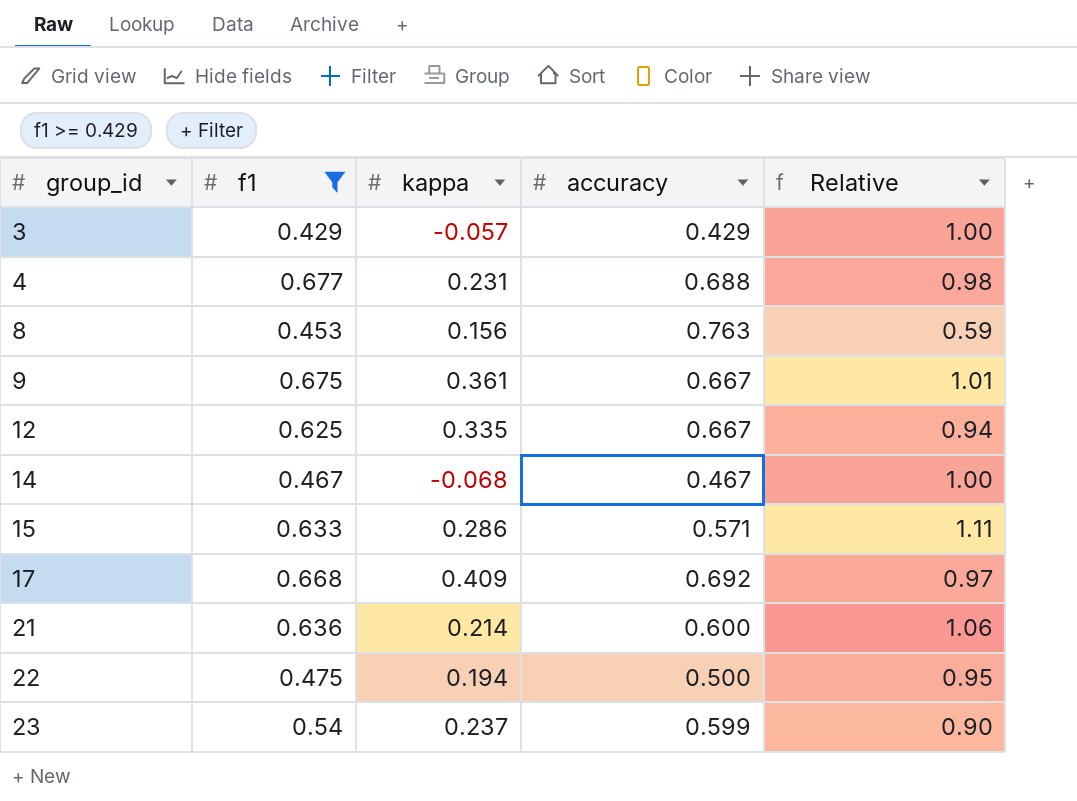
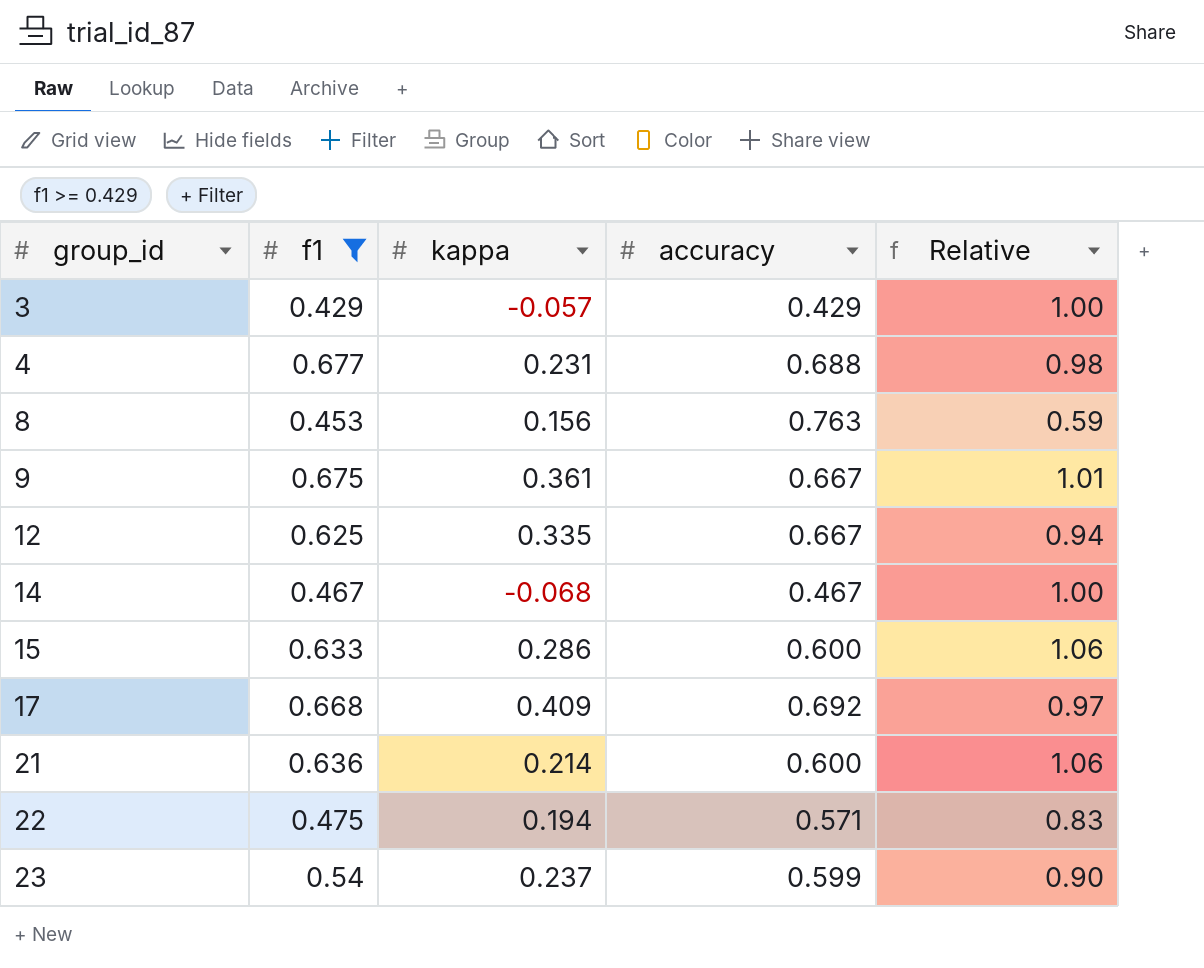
15 | accuracy: 0.571 -> 0.600
15 | Relative: 1.11 -> 1.06
22 | accuracy: 0.500 -> 0.571
22 | Relative: 0.95 -> 0.83

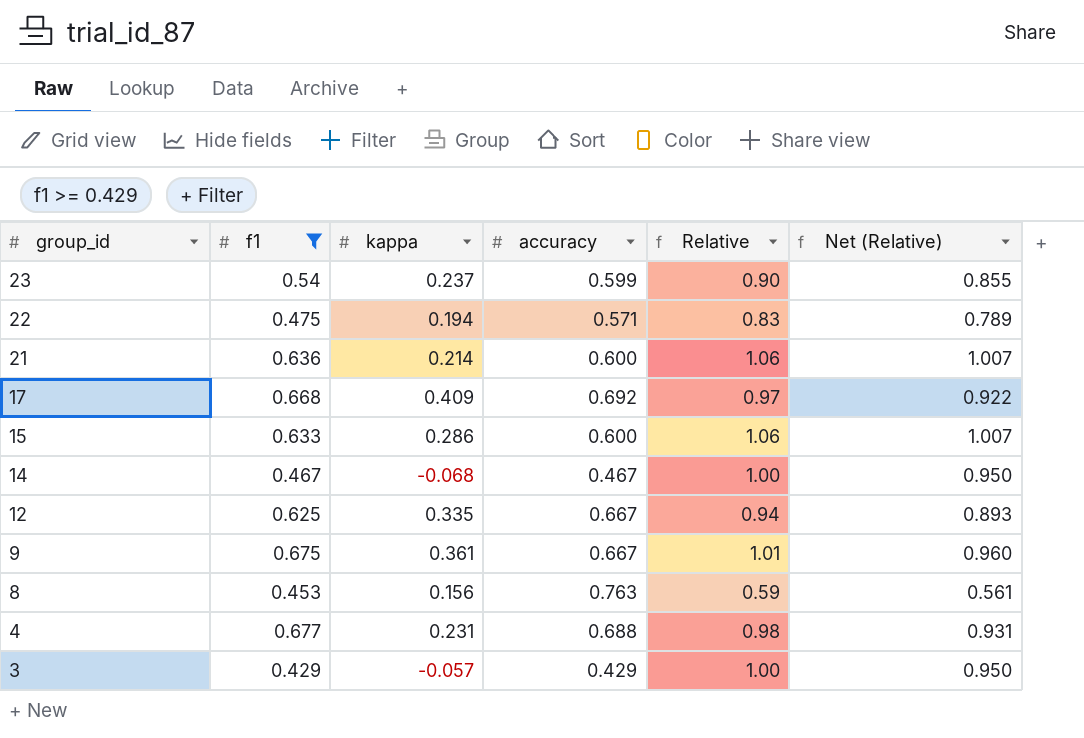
row order: group_id ascending -> group_id descending
column Net (Relative) | formula: none -> [Relative] * 0.95

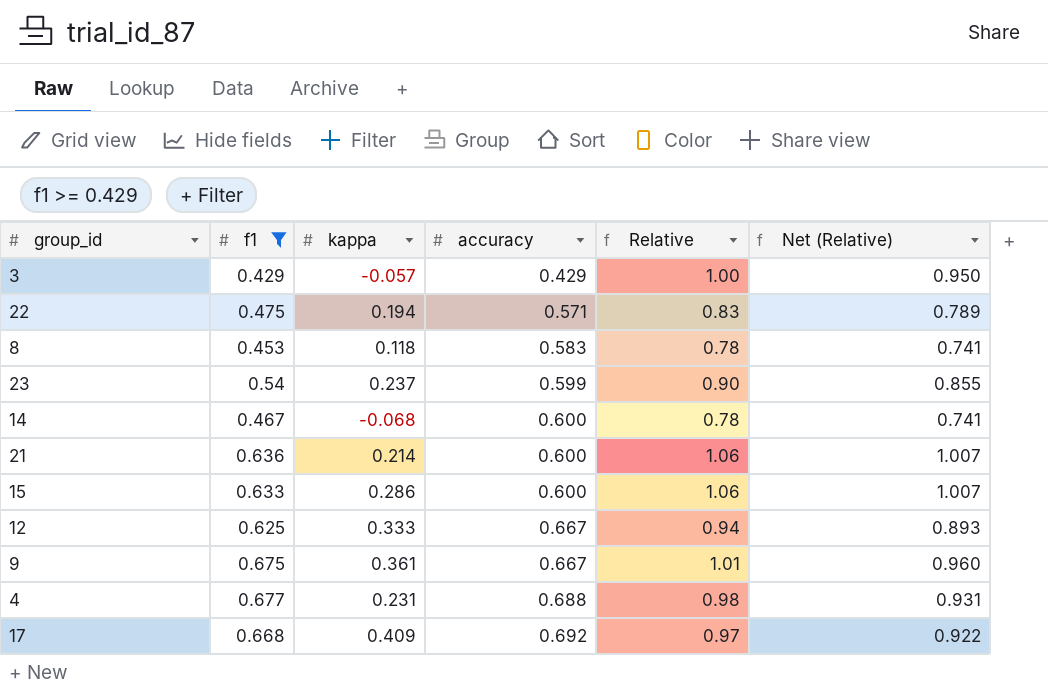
row order: group_id descending -> accuracy ascending
8 | kappa: 0.156 -> 0.118
8 | accuracy: 0.763 -> 0.583
8 | Relative: 0.59 -> 0.78
8 | Net (Relative): 0.561 -> 0.741
14 | accuracy: 0.467 -> 0.600
14 | Relative: 1.00 -> 0.78
14 | Net (Relative): 0.950 -> 0.741
12 | kappa: 0.335 -> 0.333

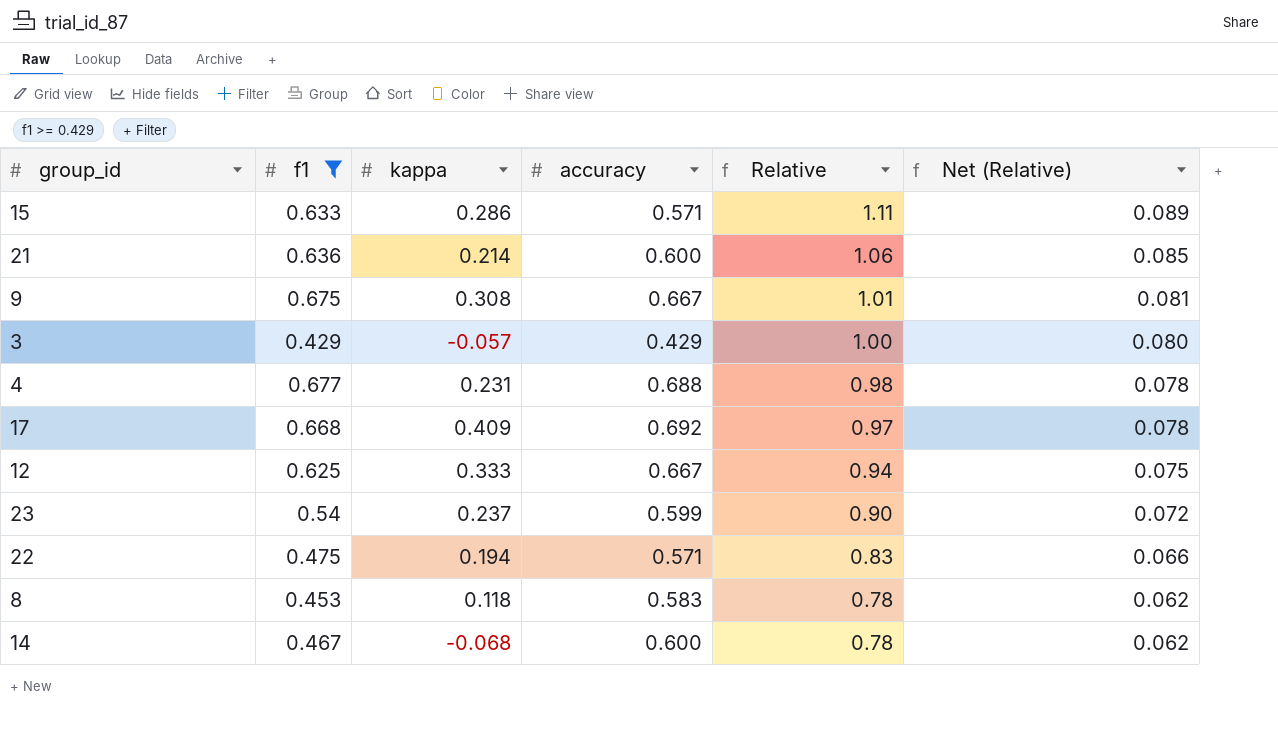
row order: accuracy ascending -> Relative descending
column Net (Relative) | formula: [Relative] * 0.95 -> [Relative] * 0.08
15 | accuracy: 0.600 -> 0.571
15 | Relative: 1.06 -> 1.11
9 | kappa: 0.361 -> 0.308

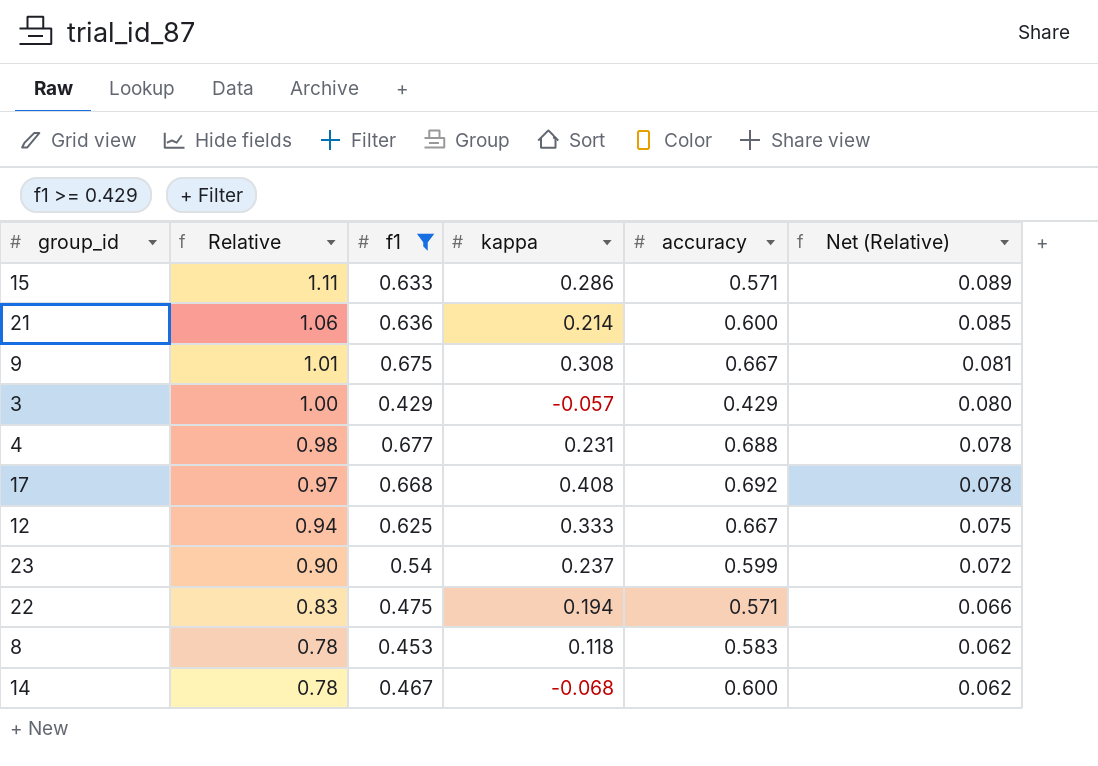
column Relative | position: 5 -> 2
17 | kappa: 0.409 -> 0.408

